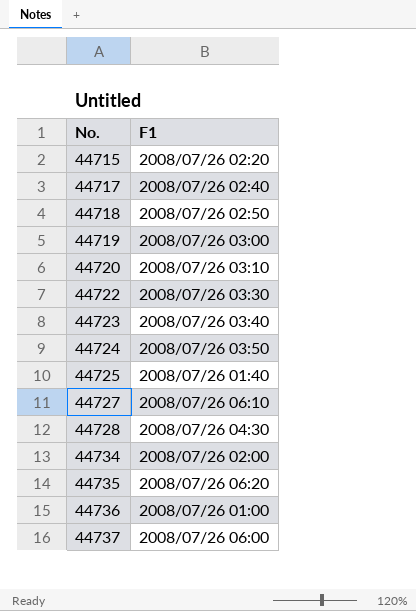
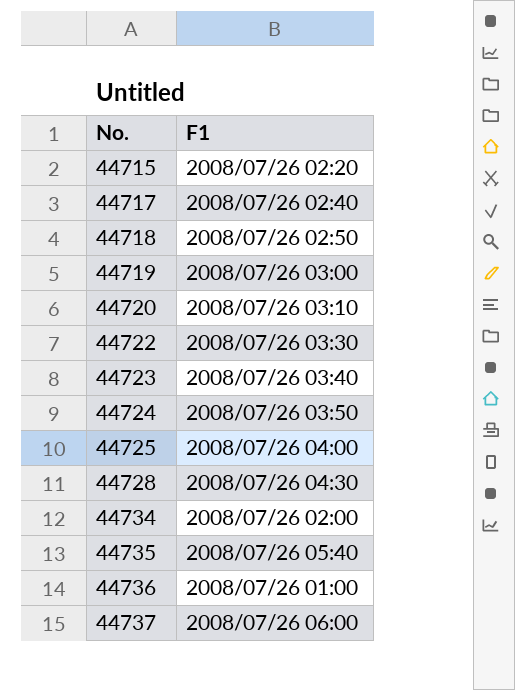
row 44727: 2008/07/26 06:10 -> none
44725 | F1: 2008/07/26 01:40 -> 2008/07/26 04:00
44735 | F1: 2008/07/26 06:20 -> 2008/07/26 05:40

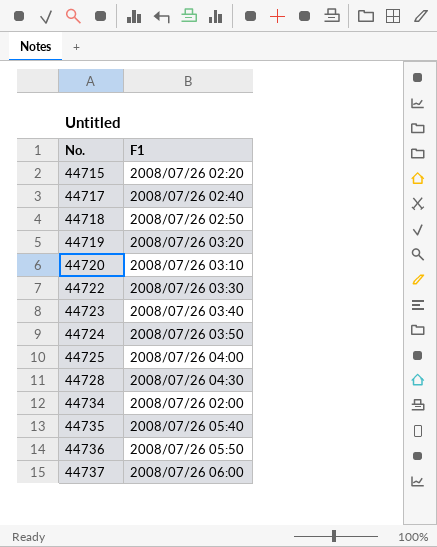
44719 | F1: 2008/07/26 03:00 -> 2008/07/26 03:20
44736 | F1: 2008/07/26 01:00 -> 2008/07/26 05:50

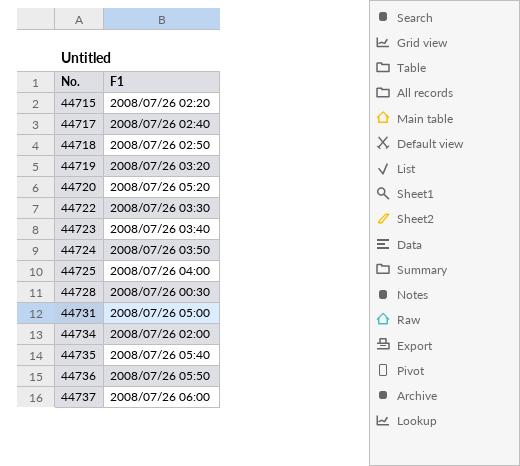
44720 | F1: 2008/07/26 03:10 -> 2008/07/26 05:20
44728 | F1: 2008/07/26 04:30 -> 2008/07/26 00:30
row 44731: none -> 2008/07/26 05:00

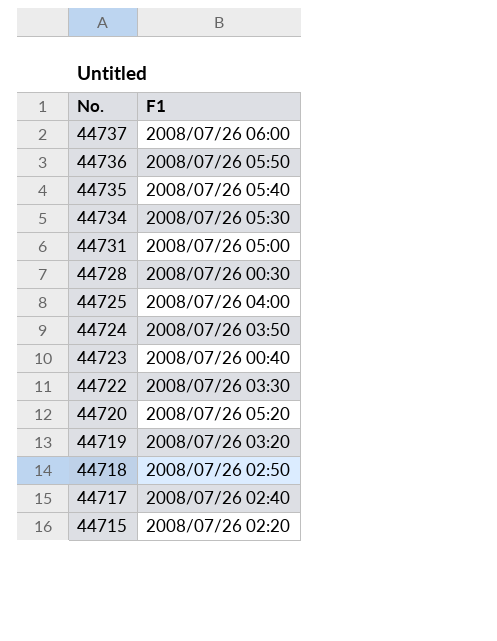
row order: No. ascending -> No. descending
44734 | F1: 2008/07/26 02:00 -> 2008/07/26 05:30
44723 | F1: 2008/07/26 03:40 -> 2008/07/26 00:40

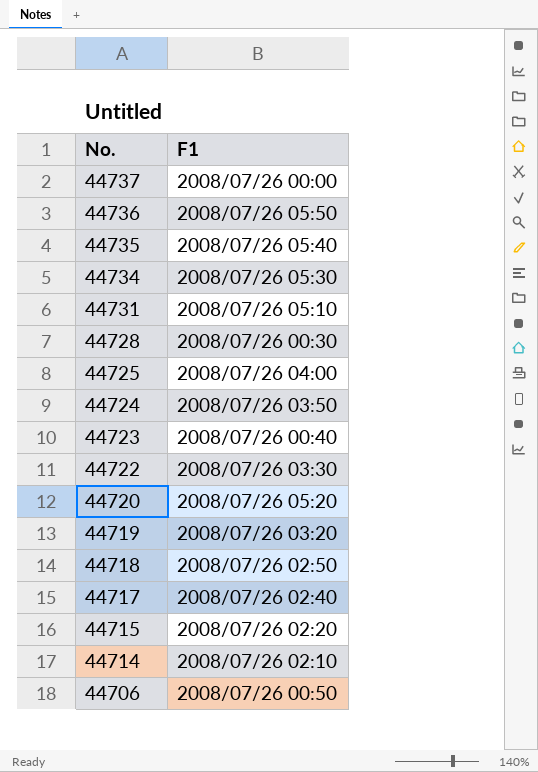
44737 | F1: 2008/07/26 06:00 -> 2008/07/26 00:00
44731 | F1: 2008/07/26 05:00 -> 2008/07/26 05:10
row 44714: none -> 2008/07/26 02:10
row 44706: none -> 2008/07/26 00:50

